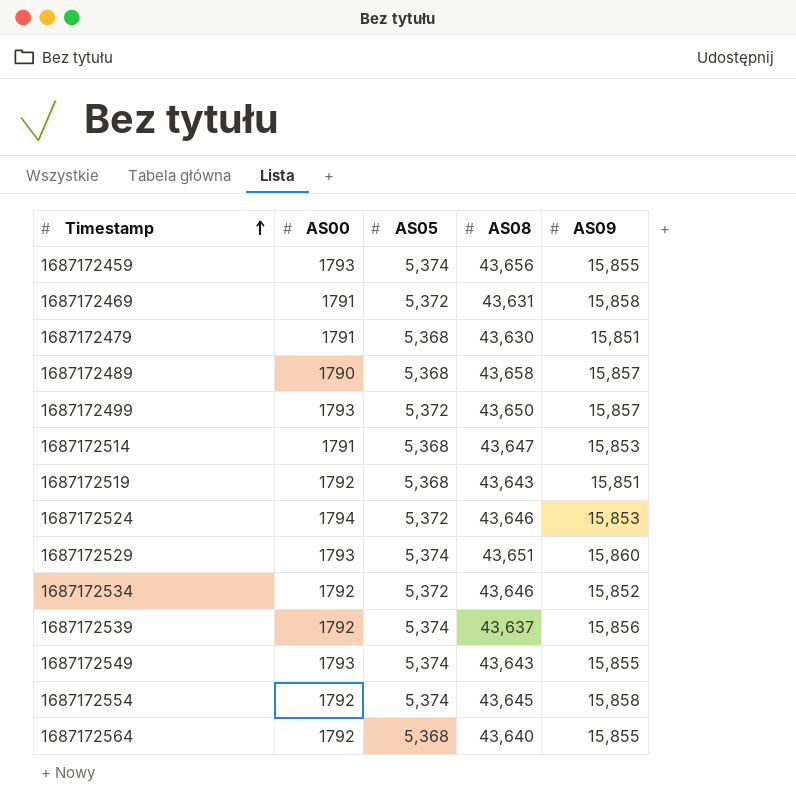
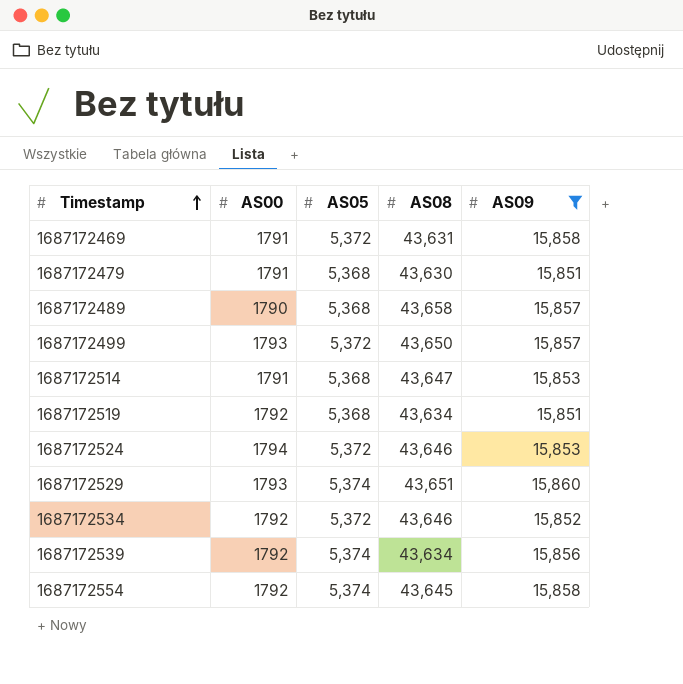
filter: none -> AS09 != 15,855
1687172519 | AS08: 43,643 -> 43,634
1687172539 | AS08: 43,637 -> 43,634

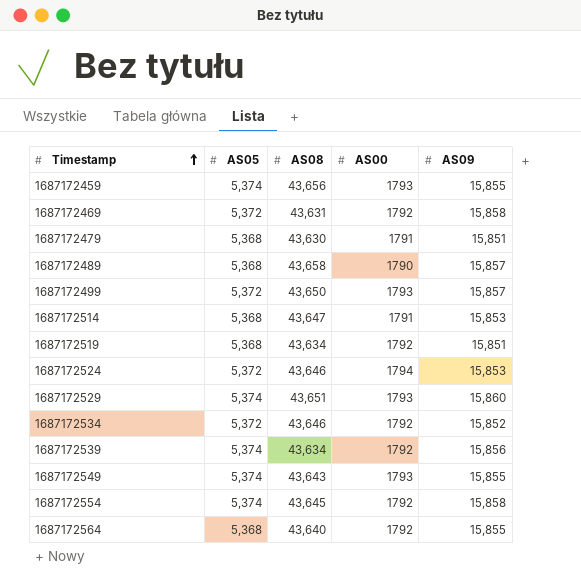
filter: AS09 != 15,855 -> none
column AS00 | position: 2 -> 4
1687172469 | AS00: 1791 -> 1792

